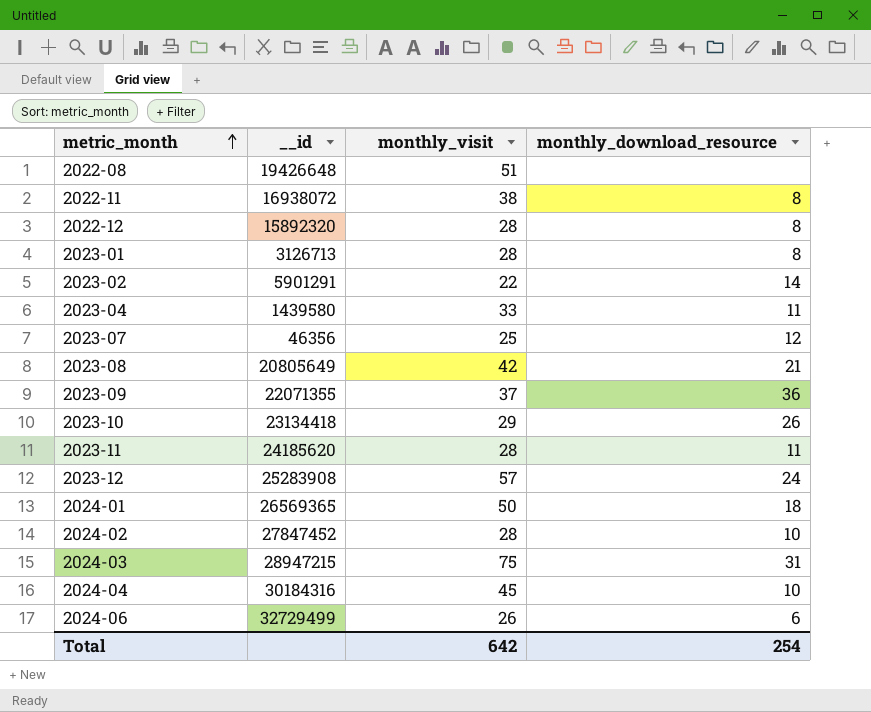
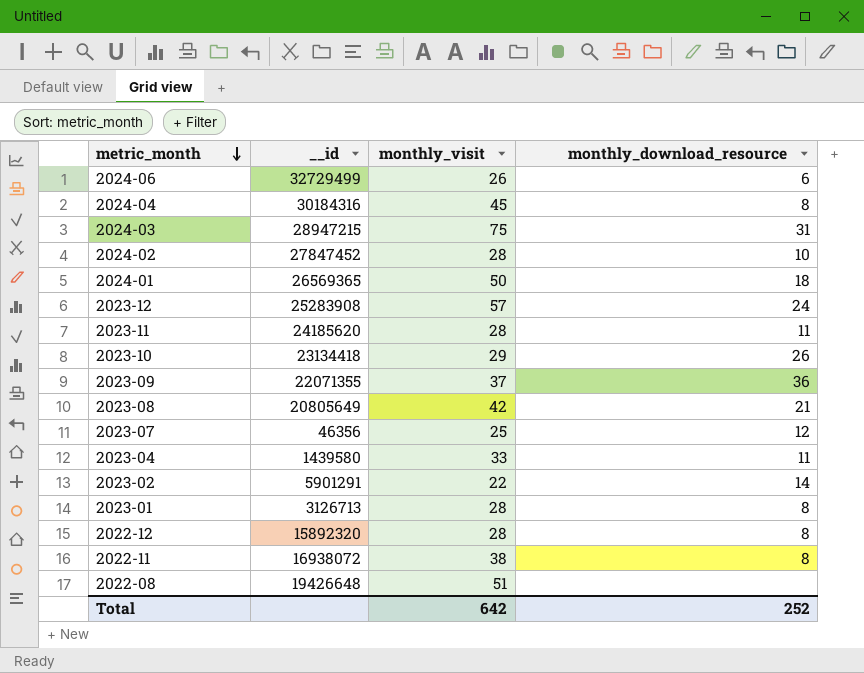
row order: metric_month ascending -> metric_month descending
2024-04 | monthly_download_resource: 10 -> 8
Total | monthly_download_resource: 254 -> 252

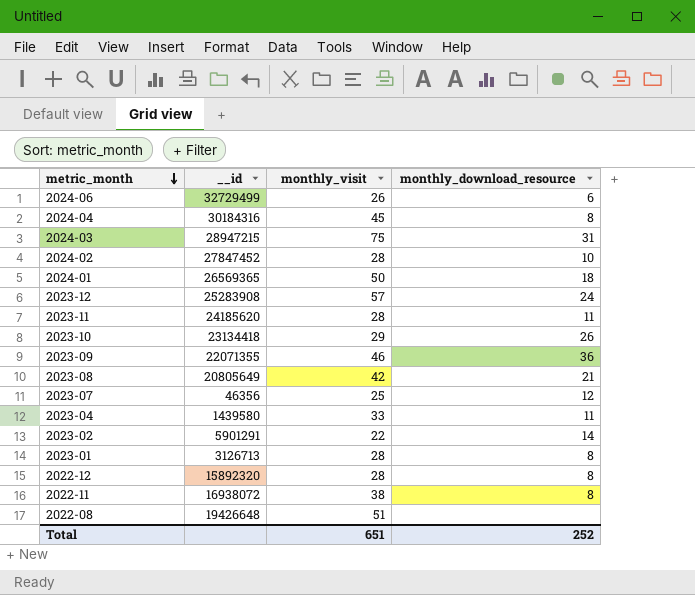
2023-09 | monthly_visit: 37 -> 46
Total | monthly_visit: 642 -> 651

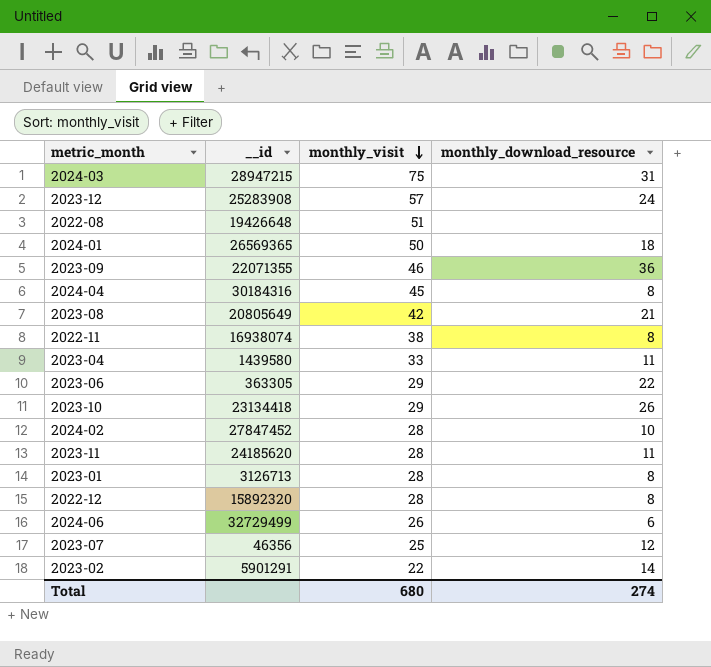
row order: metric_month descending -> monthly_visit descending
2022-11 | __id: 16938072 -> 16938074
row 2023-06: none -> 363305 | 29 | 22
Total | monthly_visit: 651 -> 680
Total | monthly_download_resource: 252 -> 274

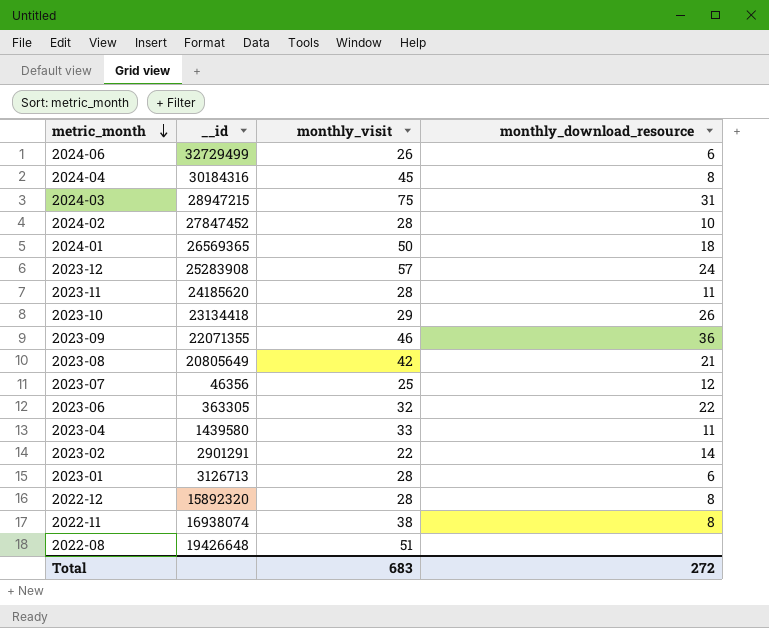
row order: monthly_visit descending -> metric_month descending
2023-06 | monthly_visit: 29 -> 32
2023-02 | __id: 5901291 -> 2901291
2023-01 | monthly_download_resource: 8 -> 6
Total | monthly_visit: 680 -> 683
Total | monthly_download_resource: 274 -> 272

